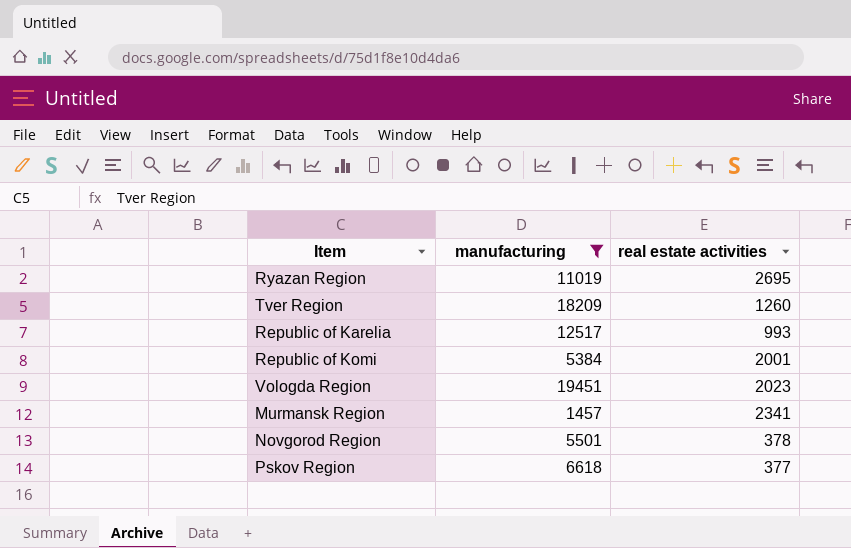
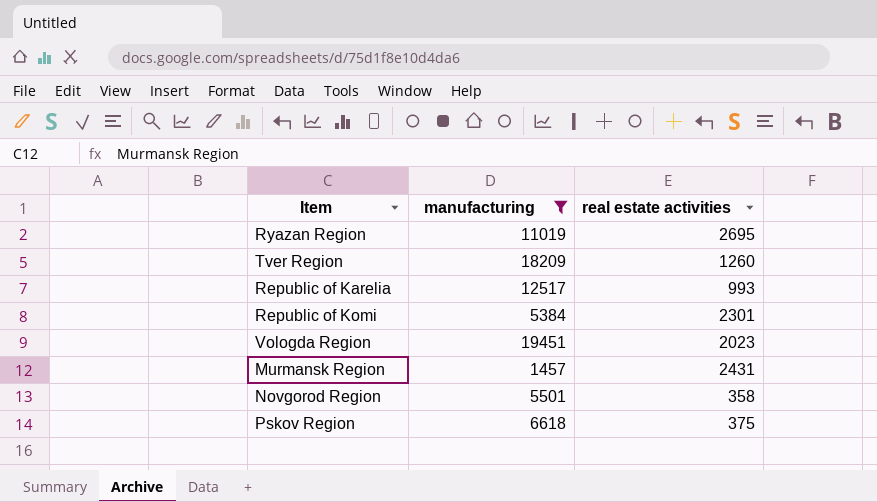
Republic of Komi | real estate activities: 2001 -> 2301
Murmansk Region | real estate activities: 2341 -> 2431
Novgorod Region | real estate activities: 378 -> 358
Pskov Region | real estate activities: 377 -> 375

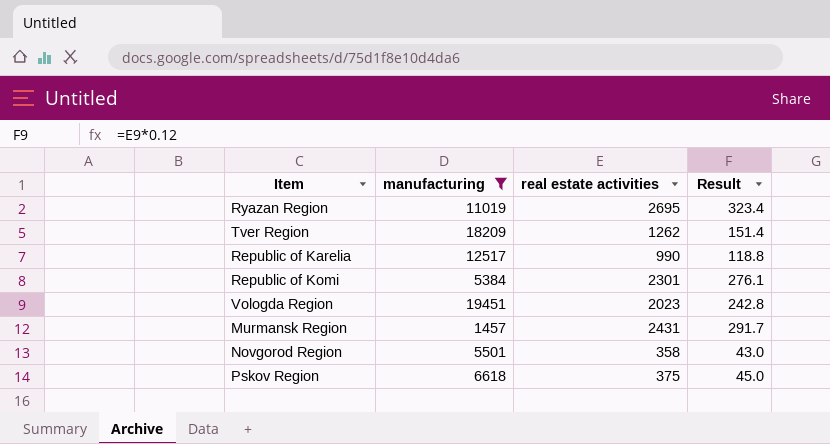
column Result | formula: none -> [real estate activities] * 0.12
Tver Region | real estate activities: 1260 -> 1262
Republic of Karelia | real estate activities: 993 -> 990

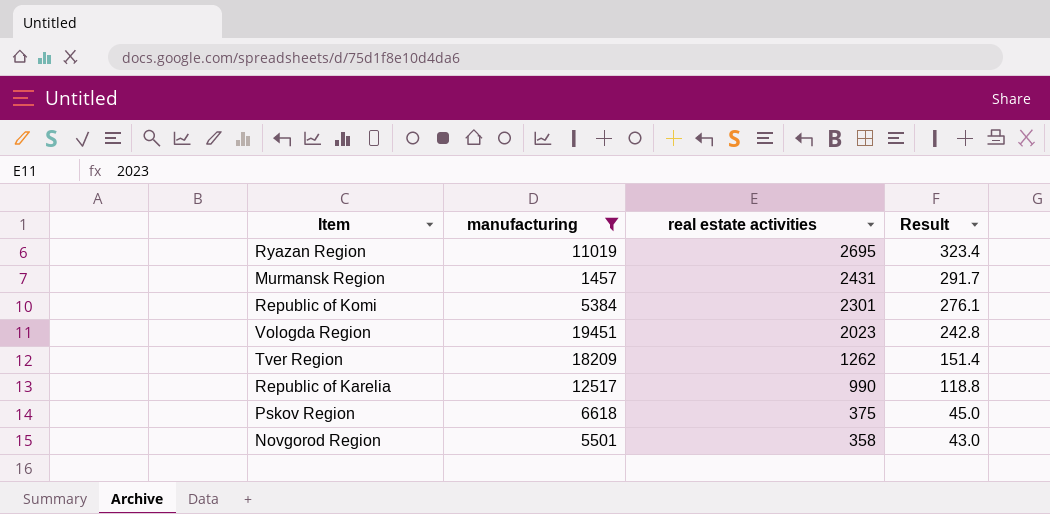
row order: none -> real estate activities descending

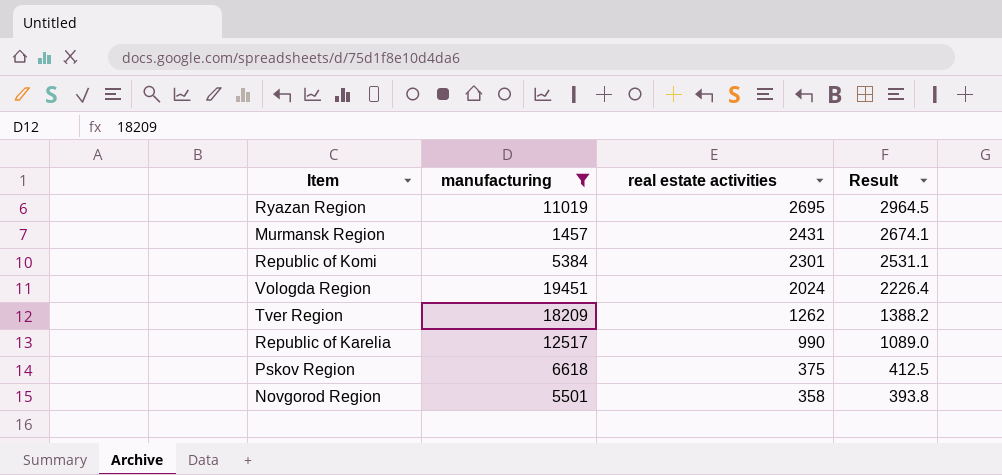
column Result | formula: [real estate activities] * 0.12 -> [real estate activities] * 1.1
Vologda Region | real estate activities: 2023 -> 2024

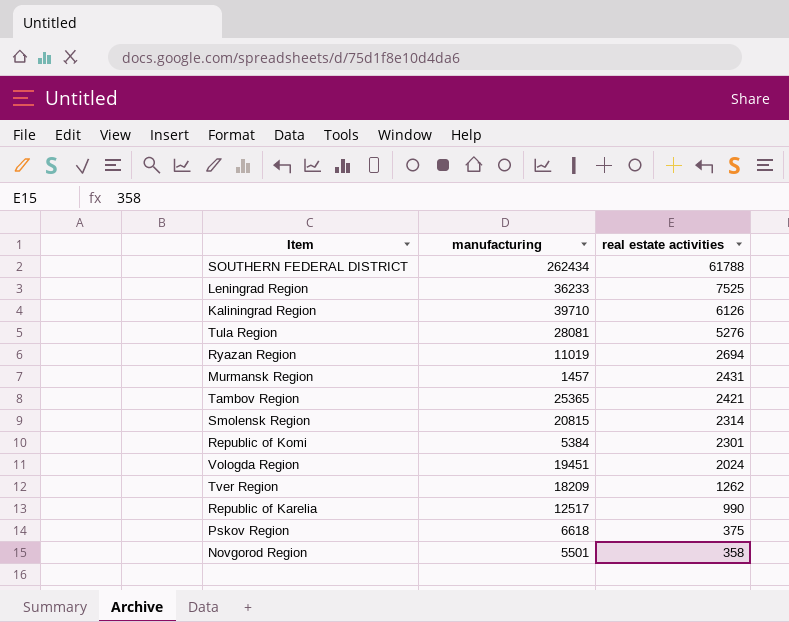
filter: manufacturing <= 19451 -> none
column Result | formula: [real estate activities] * 1.1 -> none
Ryazan Region | real estate activities: 2695 -> 2694

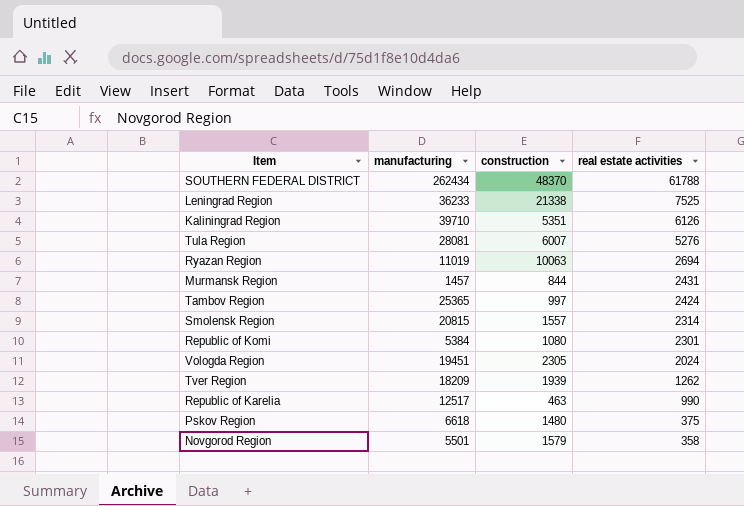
column construction | position: none -> 3
Tambov Region | real estate activities: 2421 -> 2424

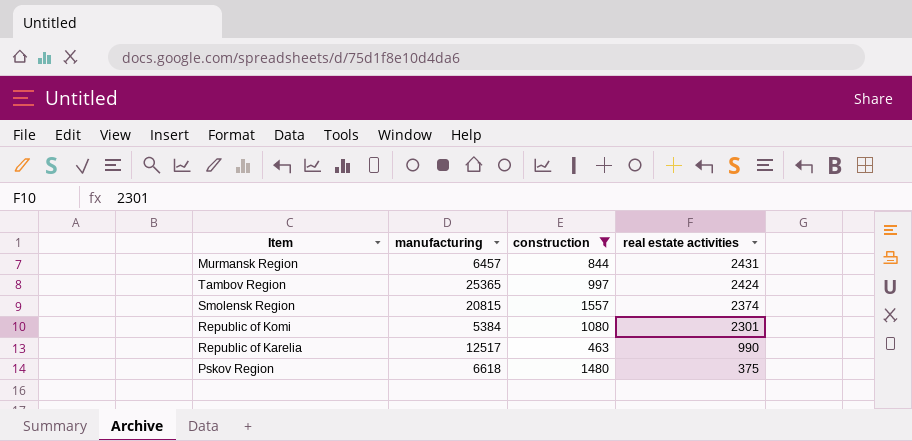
filter: none -> construction <= 1557
Murmansk Region | manufacturing: 1457 -> 6457
Smolensk Region | real estate activities: 2314 -> 2374

